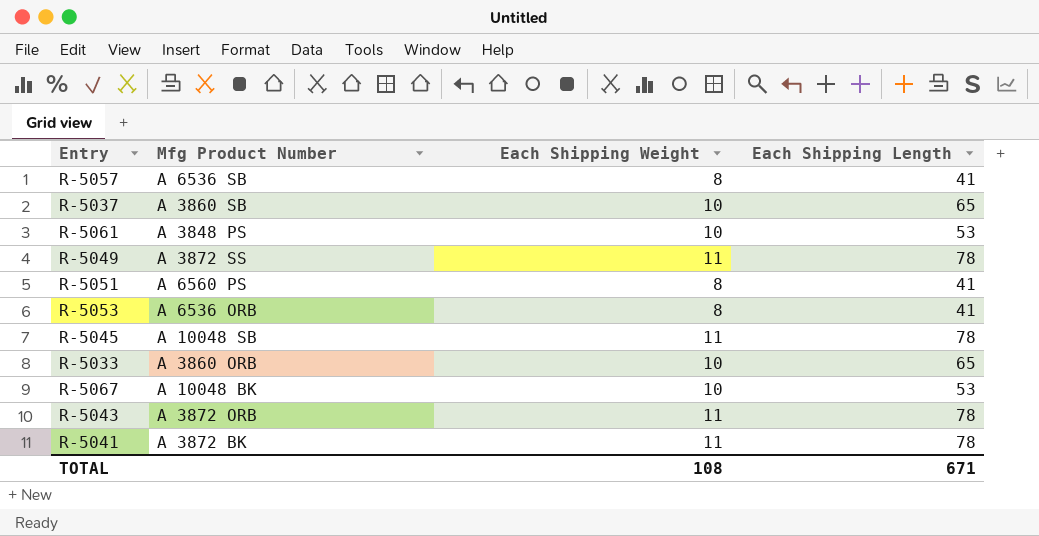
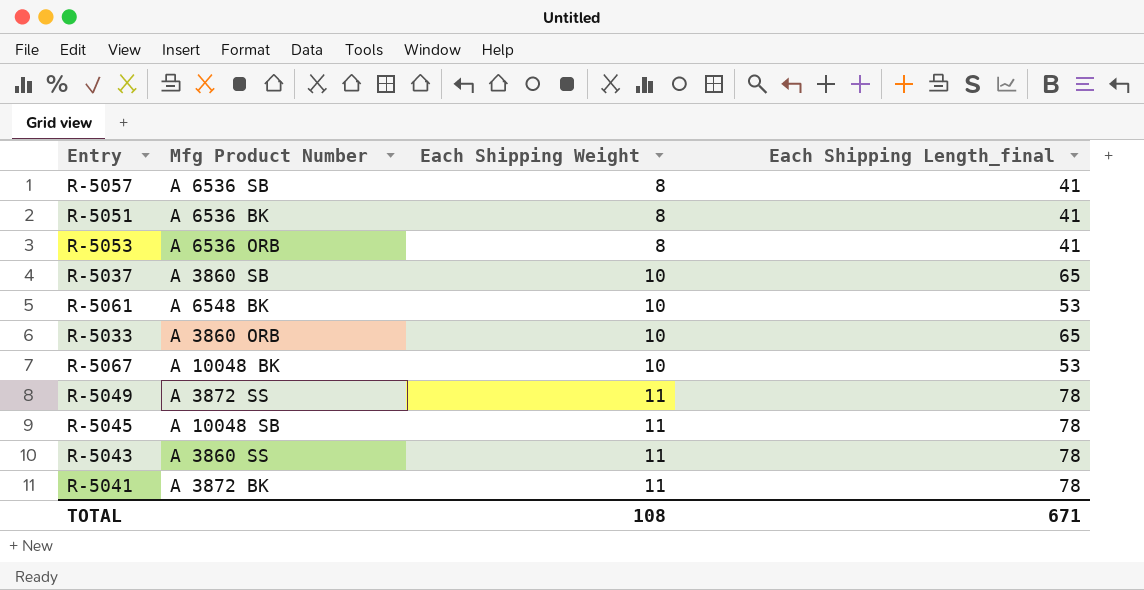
row order: none -> Each Shipping Weight ascending
column name: Each Shipping Length -> Each Shipping Length_final
R-5051 | Mfg Product Number: A 6560 PS -> A 6536 BK
R-5061 | Mfg Product Number: A 3848 PS -> A 6548 BK
R-5043 | Mfg Product Number: A 3872 ORB -> A 3860 SS

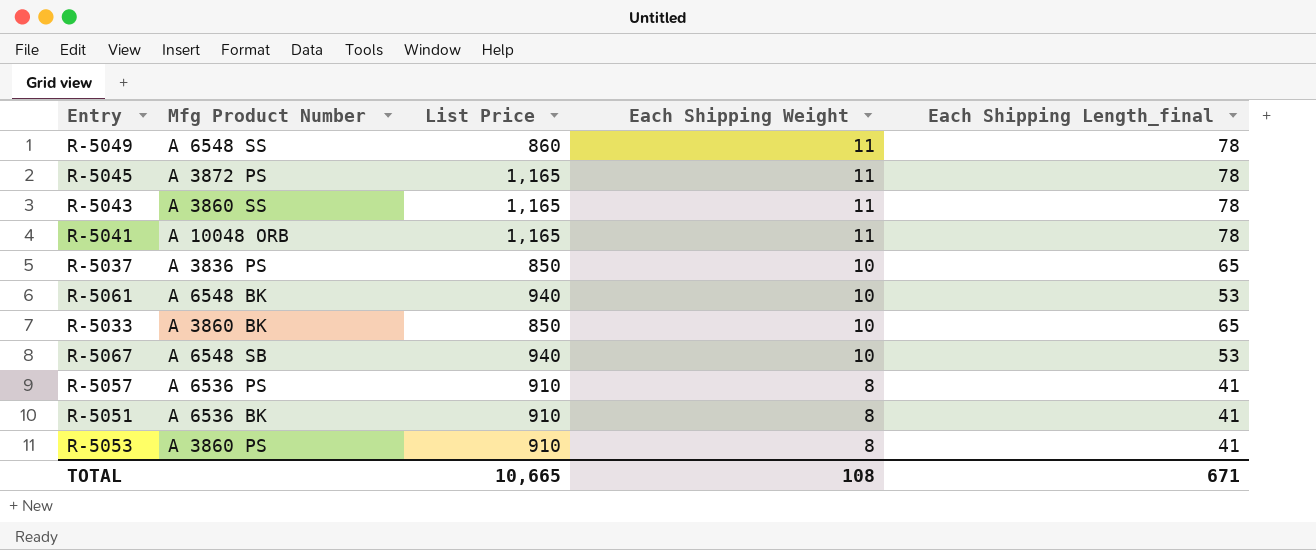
row order: Each Shipping Weight ascending -> Each Shipping Weight descending
column List Price | position: none -> 3
R-5049 | Mfg Product Number: A 3872 SS -> A 6548 SS
R-5045 | Mfg Product Number: A 10048 SB -> A 3872 PS
R-5041 | Mfg Product Number: A 3872 BK -> A 10048 ORB
R-5037 | Mfg Product Number: A 3860 SB -> A 3836 PS
R-5033 | Mfg Product Number: A 3860 ORB -> A 3860 BK
R-5067 | Mfg Product Number: A 10048 BK -> A 6548 SB
R-5057 | Mfg Product Number: A 6536 SB -> A 6536 PS
R-5053 | Mfg Product Number: A 6536 ORB -> A 3860 PS

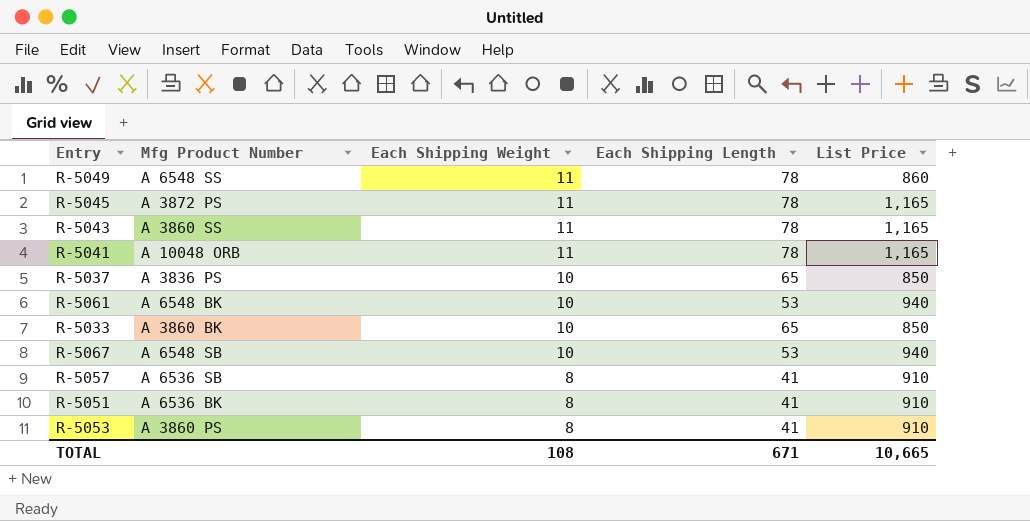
column name: Each Shipping Length_final -> Each Shipping Length
column List Price | position: 3 -> 5
R-5057 | Mfg Product Number: A 6536 PS -> A 6536 SB

